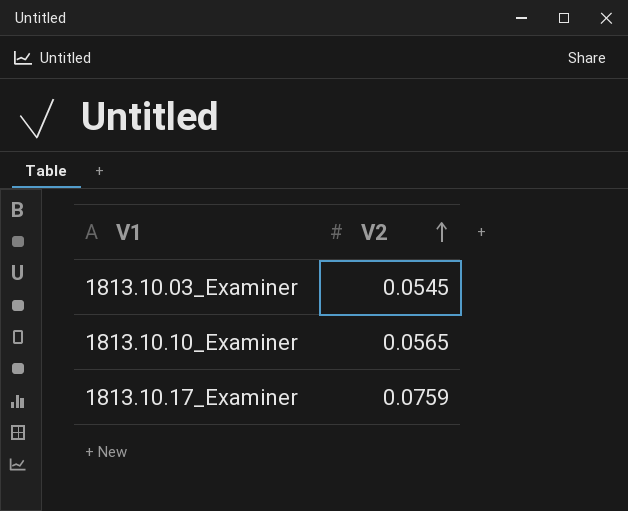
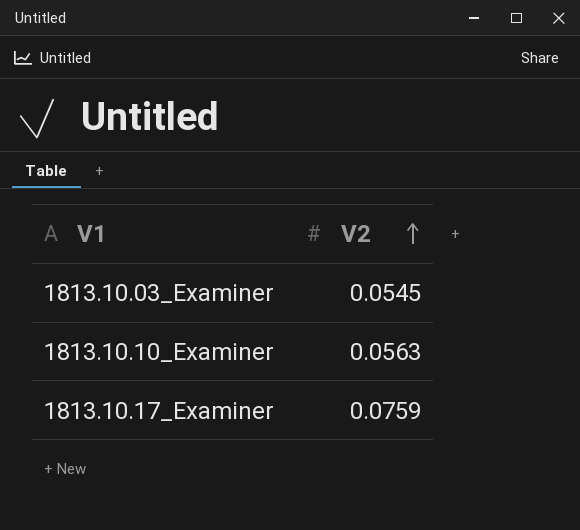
1813.10.10_Examiner | V2: 0.0565 -> 0.0563

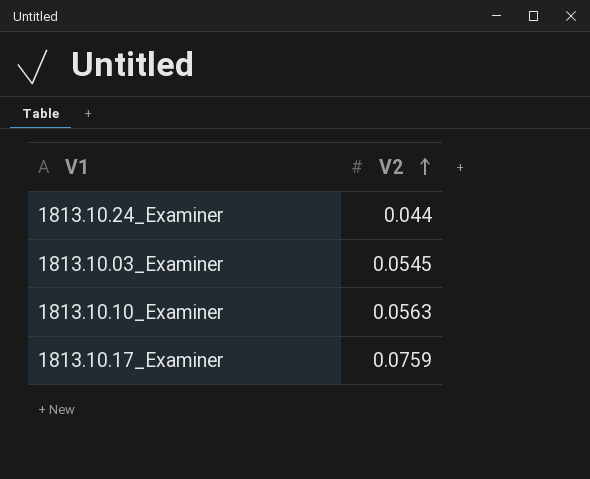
row 1813.10.24_Examiner: none -> 0.044

